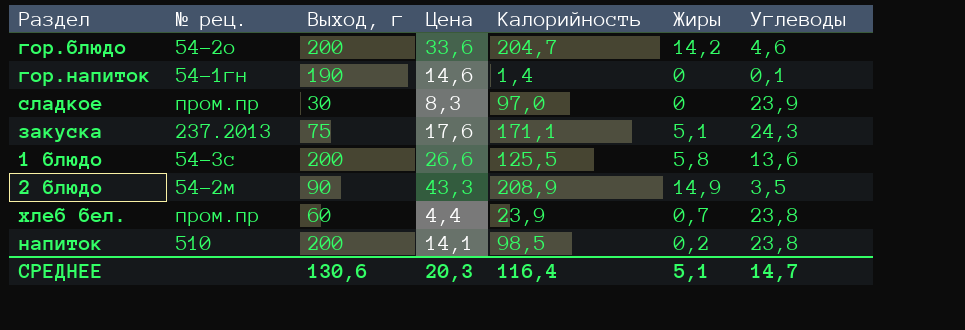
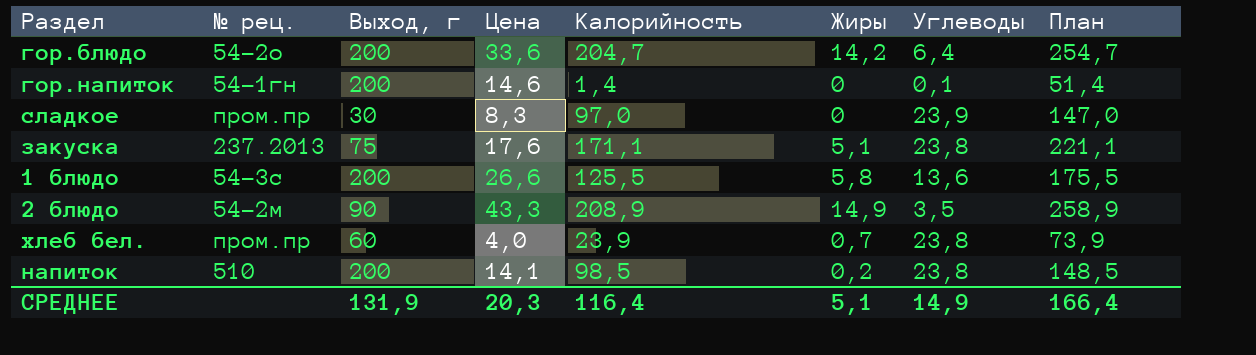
column План | formula: none -> [Калорийность] + 50
гор.блюдо | Углеводы: 4,6 -> 6,4
гор.напиток | Выход, г: 190 -> 200
закуска | Углеводы: 24,3 -> 23,8
хлеб бел. | Цена: 4,4 -> 4,0
СРЕДНЕЕ | Выход, г: 130,6 -> 131,9
СРЕДНЕЕ | Углеводы: 14,7 -> 14,9

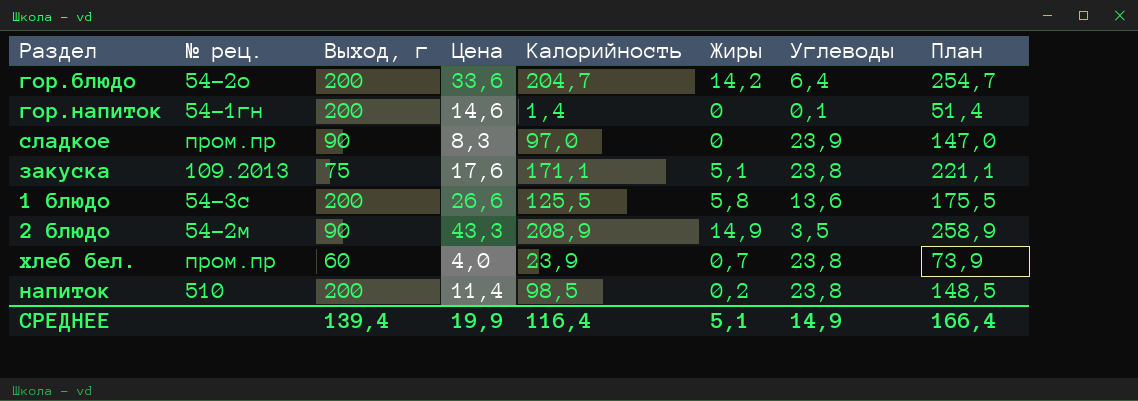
сладкое | Выход, г: 30 -> 90
закуска | № рец.: 237.2013 -> 109.2013
напиток | Цена: 14,1 -> 11,4
СРЕДНЕЕ | Выход, г: 131,9 -> 139,4
СРЕДНЕЕ | Цена: 20,3 -> 19,9

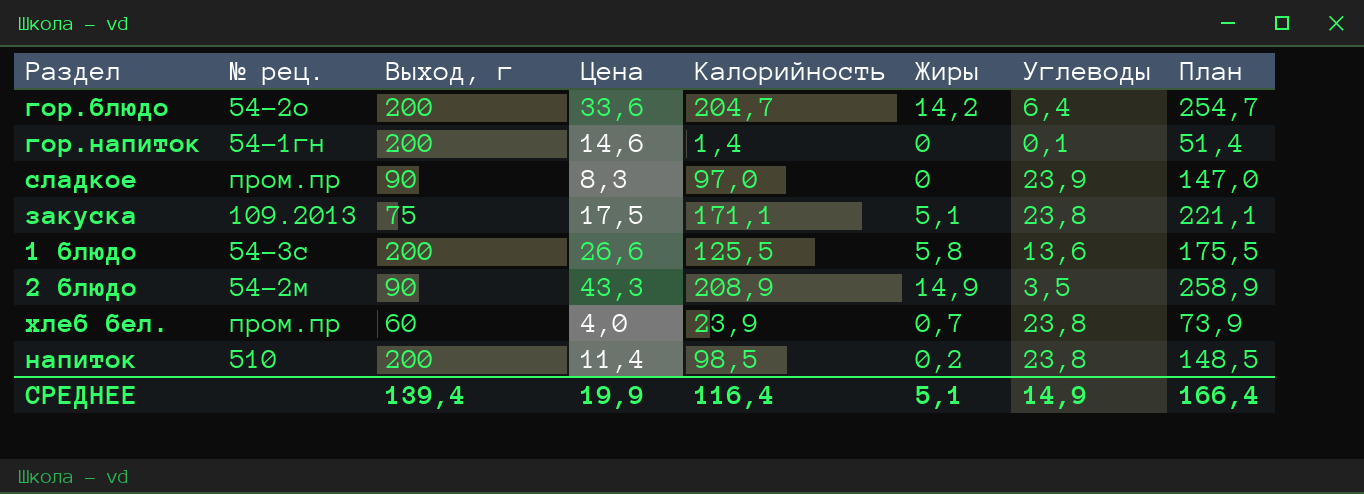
закуска | Цена: 17,6 -> 17,5

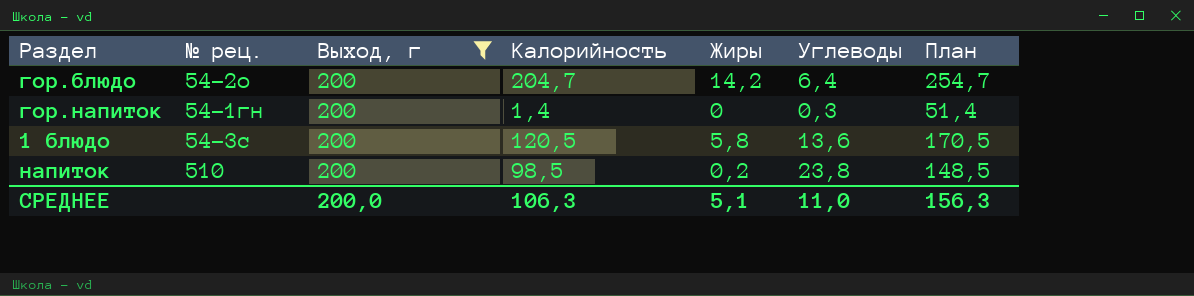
filter: none -> Выход, г = 200
column Цена | position: 4 -> none
гор.напиток | Углеводы: 0,1 -> 0,3
1 блюдо | Калорийность: 125,5 -> 120,5
1 блюдо | План: 175,5 -> 170,5
СРЕДНЕЕ | Выход, г: 139,4 -> 200,0
СРЕДНЕЕ | Калорийность: 116,4 -> 106,3
СРЕДНЕЕ | Углеводы: 14,9 -> 11,0
СРЕДНЕЕ | План: 166,4 -> 156,3

